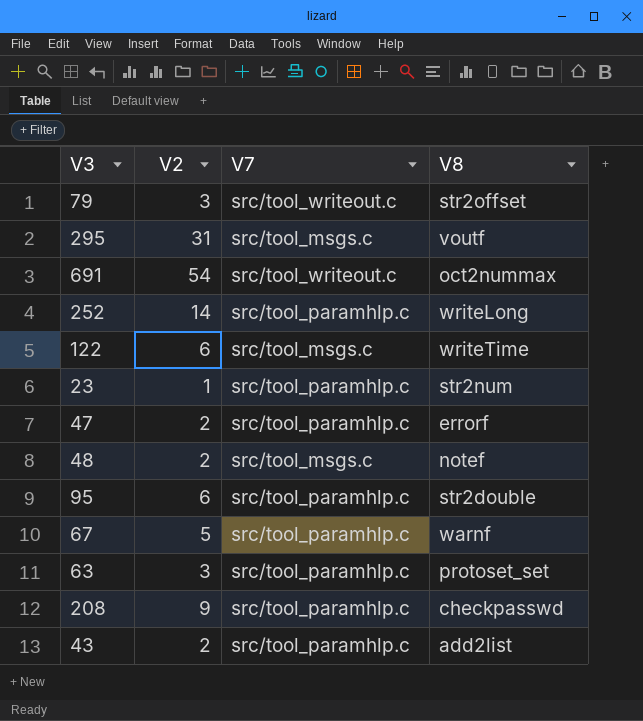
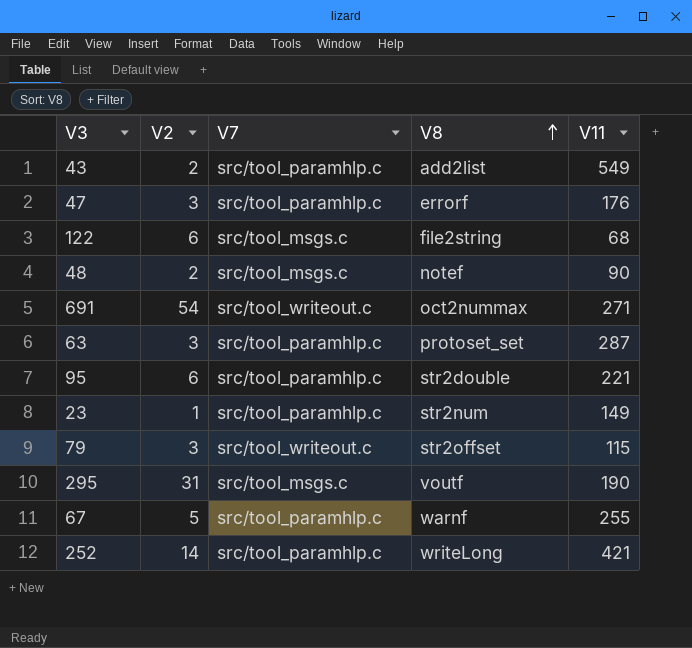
row order: none -> V8 ascending
column V11 | position: none -> 5
row 208: 9 | src/tool_paramhlp.c | checkpasswd -> none
47 | V2: 2 -> 3
122 | V8: writeTime -> file2string

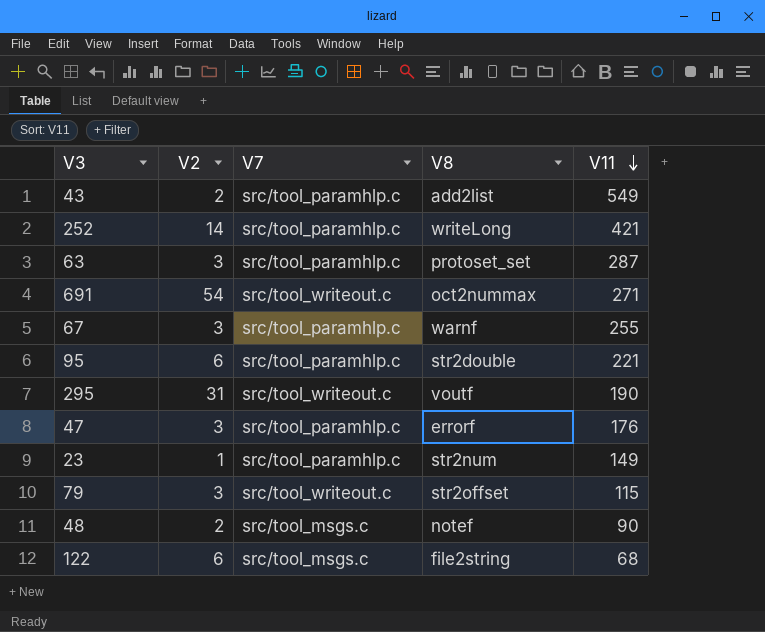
row order: V8 ascending -> V11 descending
67 | V2: 5 -> 3
295 | V7: src/tool_msgs.c -> src/tool_writeout.c

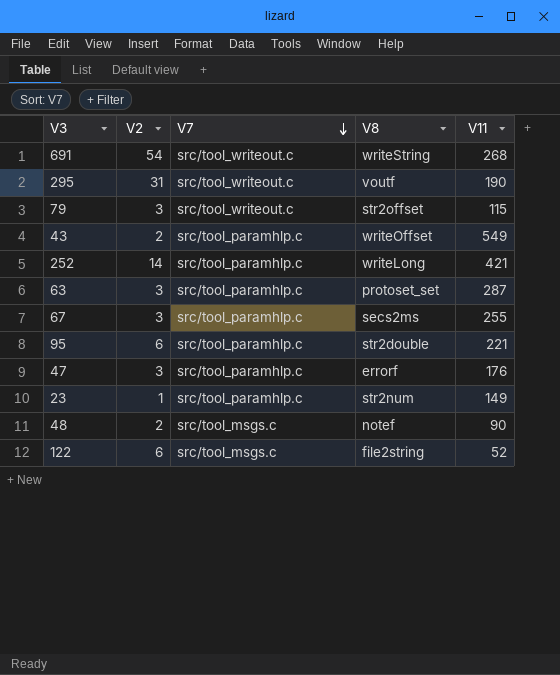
row order: V11 descending -> V7 descending
691 | V8: oct2nummax -> writeString
691 | V11: 271 -> 268
43 | V8: add2list -> writeOffset
67 | V8: warnf -> secs2ms
122 | V11: 68 -> 52

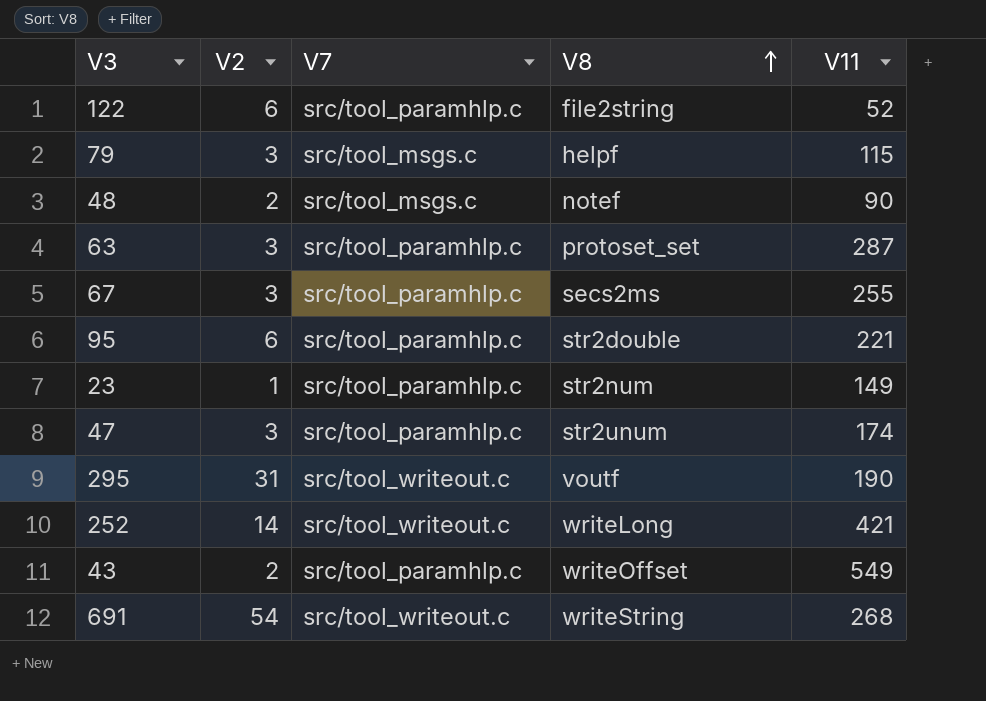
row order: V7 descending -> V8 ascending
122 | V7: src/tool_msgs.c -> src/tool_paramhlp.c
79 | V7: src/tool_writeout.c -> src/tool_msgs.c
79 | V8: str2offset -> helpf
47 | V8: errorf -> str2unum
47 | V11: 176 -> 174
252 | V7: src/tool_paramhlp.c -> src/tool_writeout.c

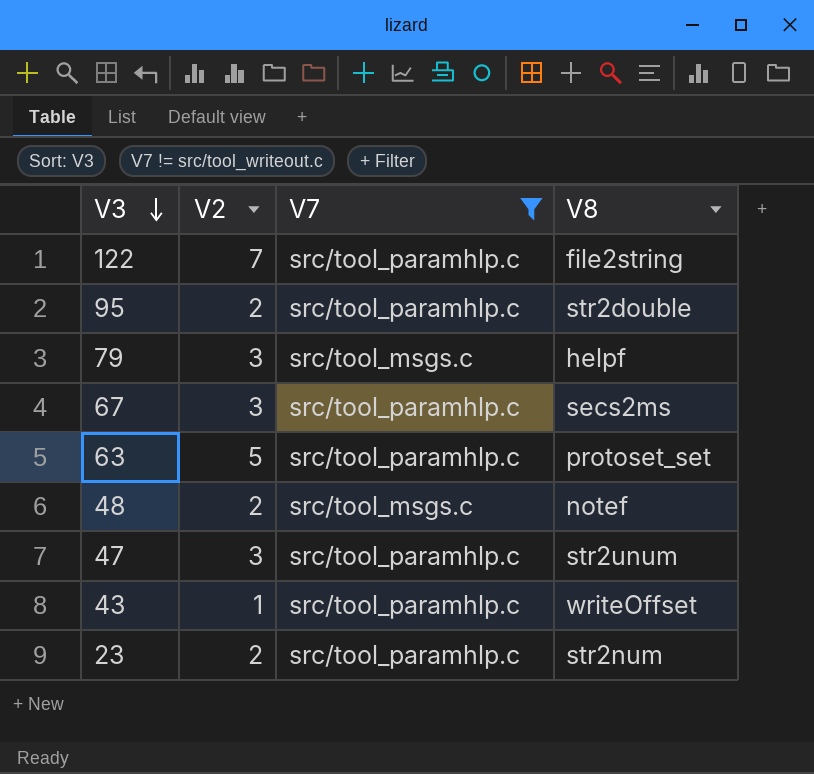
filter: none -> V7 != src/tool_writeout.c
row order: V8 ascending -> V3 descending
column V11 | position: 5 -> none
122 | V2: 6 -> 7
95 | V2: 6 -> 2
63 | V2: 3 -> 5
43 | V2: 2 -> 1
23 | V2: 1 -> 2

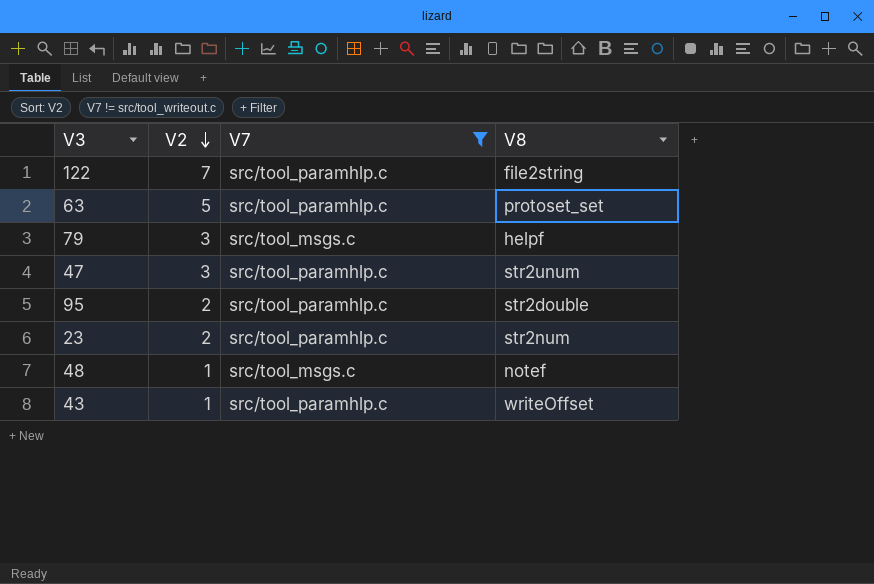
row order: V3 descending -> V2 descending
row 67: 3 | src/tool_paramhlp.c | secs2ms -> none
48 | V2: 2 -> 1

